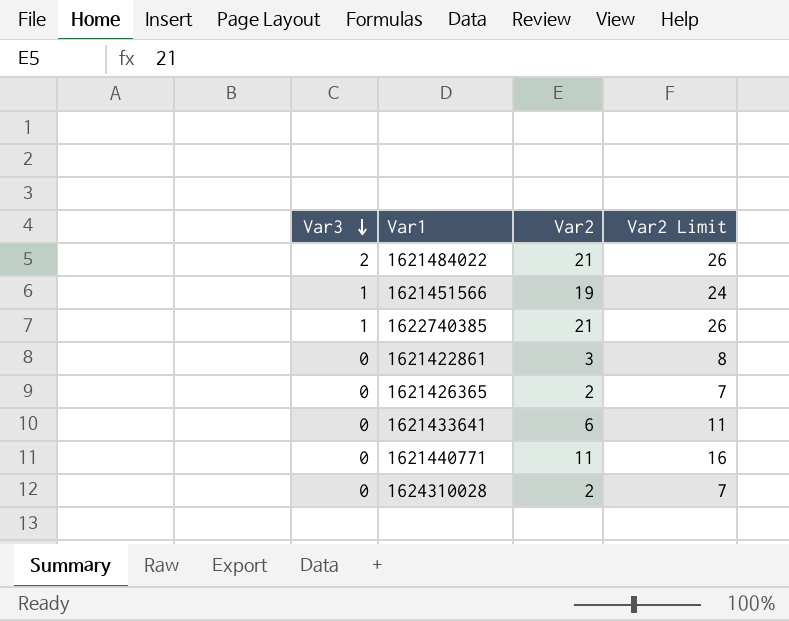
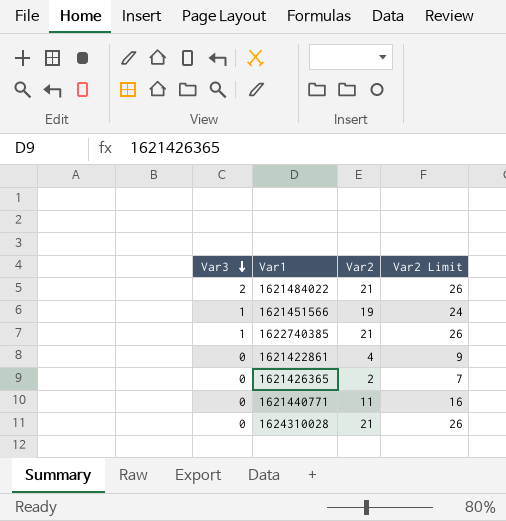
row 1621433641: 0 | 6 | 11 -> none
1621422861 | Var2: 3 -> 4
1621422861 | Var2 Limit: 8 -> 9
1624310028 | Var2: 2 -> 21
1624310028 | Var2 Limit: 7 -> 26

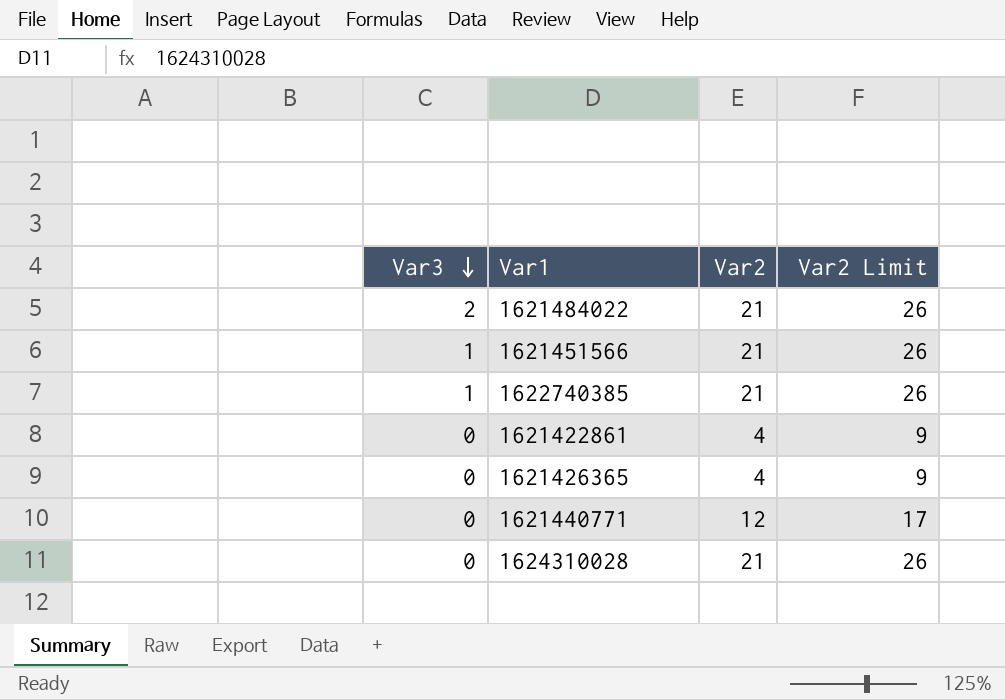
1621451566 | Var2: 19 -> 21
1621451566 | Var2 Limit: 24 -> 26
1621426365 | Var2: 2 -> 4
1621426365 | Var2 Limit: 7 -> 9
1621440771 | Var2: 11 -> 12
1621440771 | Var2 Limit: 16 -> 17

